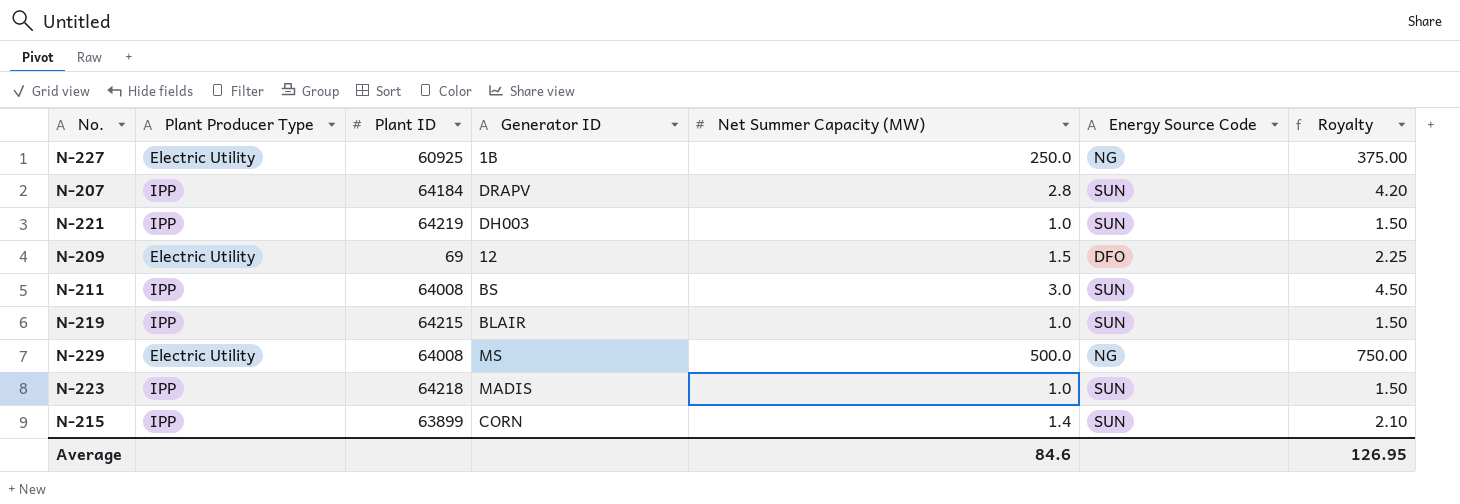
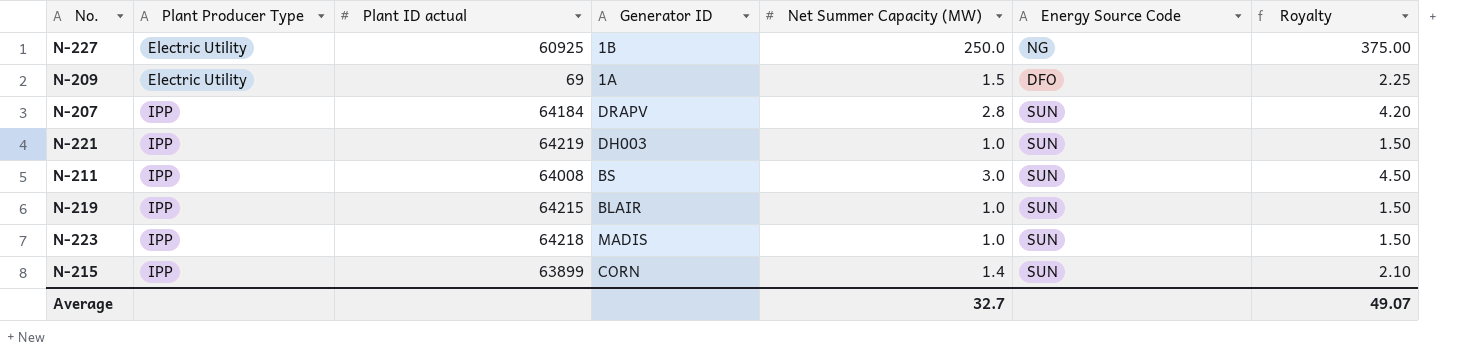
row order: none -> Plant Producer Type ascending
column name: Plant ID -> Plant ID actual
row N-229: Electric Utility | 64008 | MS | 500.0 | NG | 750.00 -> none
N-209 | Generator ID: 12 -> 1A
Average | Net Summer Capacity (MW): 84.6 -> 32.7
Average | Royalty: 126.95 -> 49.07

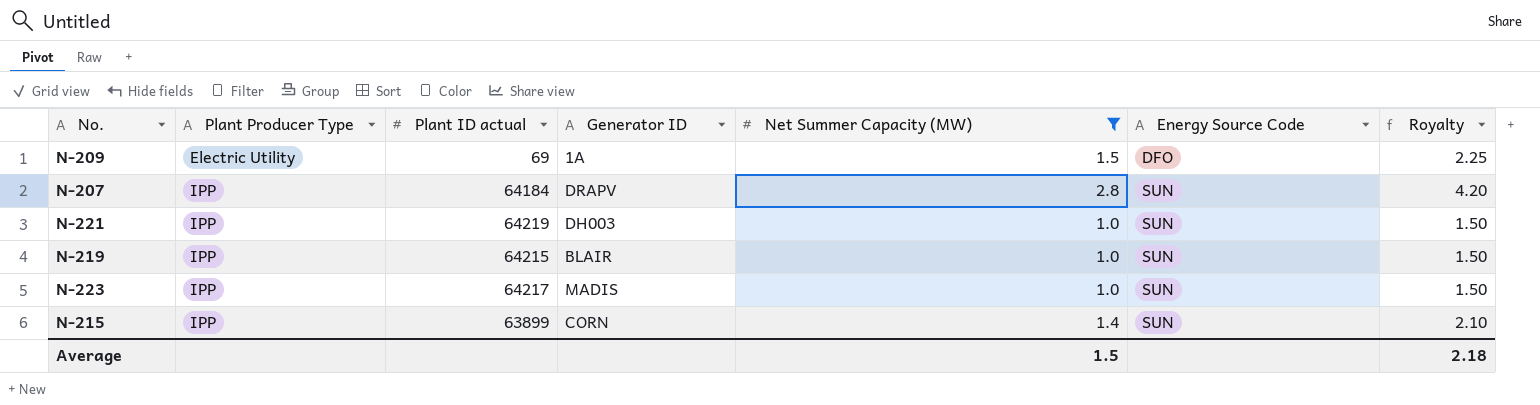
filter: none -> Net Summer Capacity (MW) <= 2.8
N-223 | Plant ID actual: 64218 -> 64217
Average | Net Summer Capacity (MW): 32.7 -> 1.5
Average | Royalty: 49.07 -> 2.18

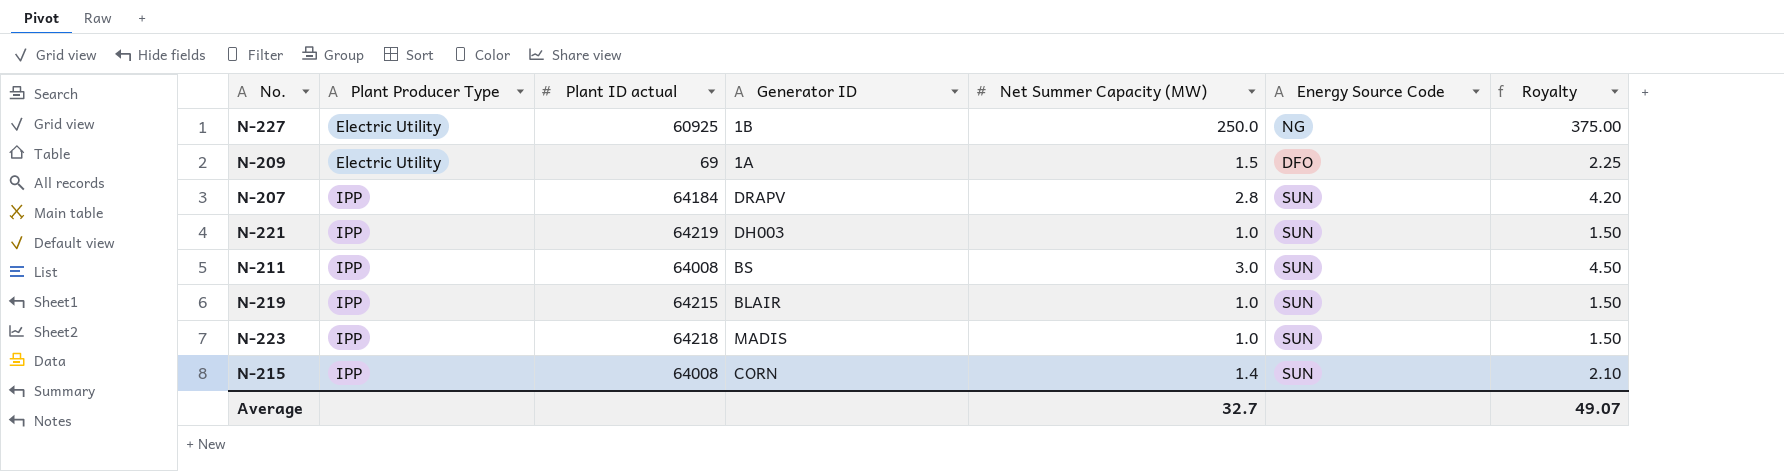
filter: Net Summer Capacity (MW) <= 2.8 -> none
N-223 | Plant ID actual: 64217 -> 64218
N-215 | Plant ID actual: 63899 -> 64008
Average | Net Summer Capacity (MW): 1.5 -> 32.7
Average | Royalty: 2.18 -> 49.07

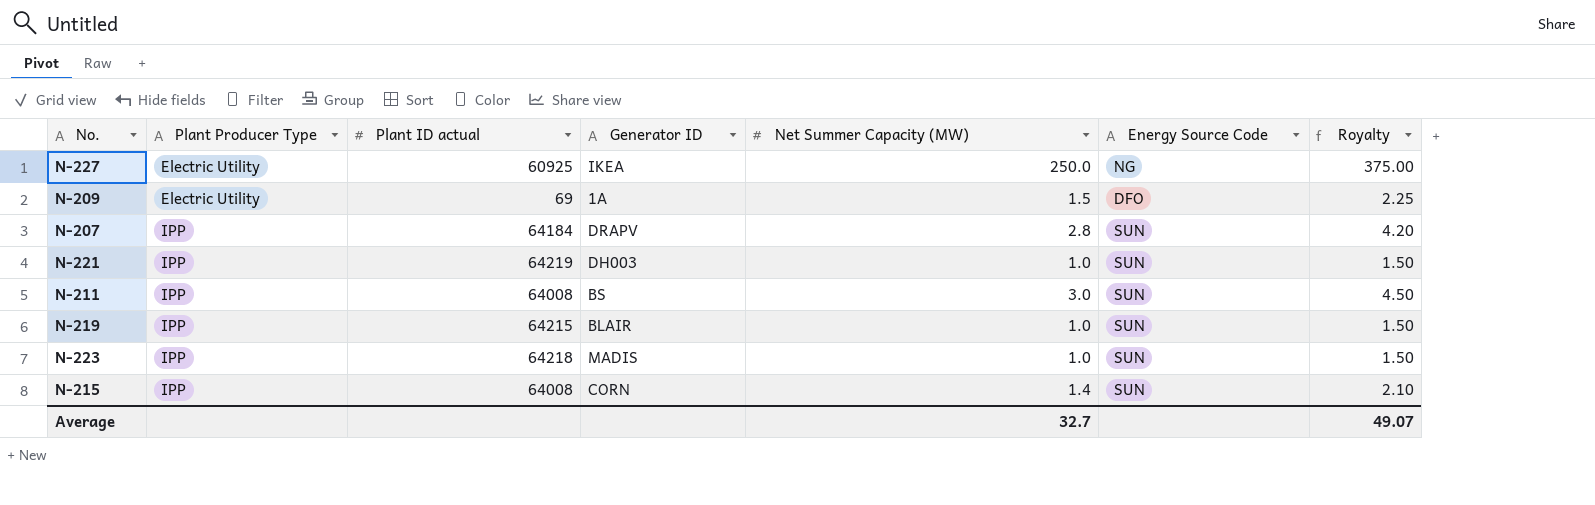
N-227 | Generator ID: 1B -> IKEA

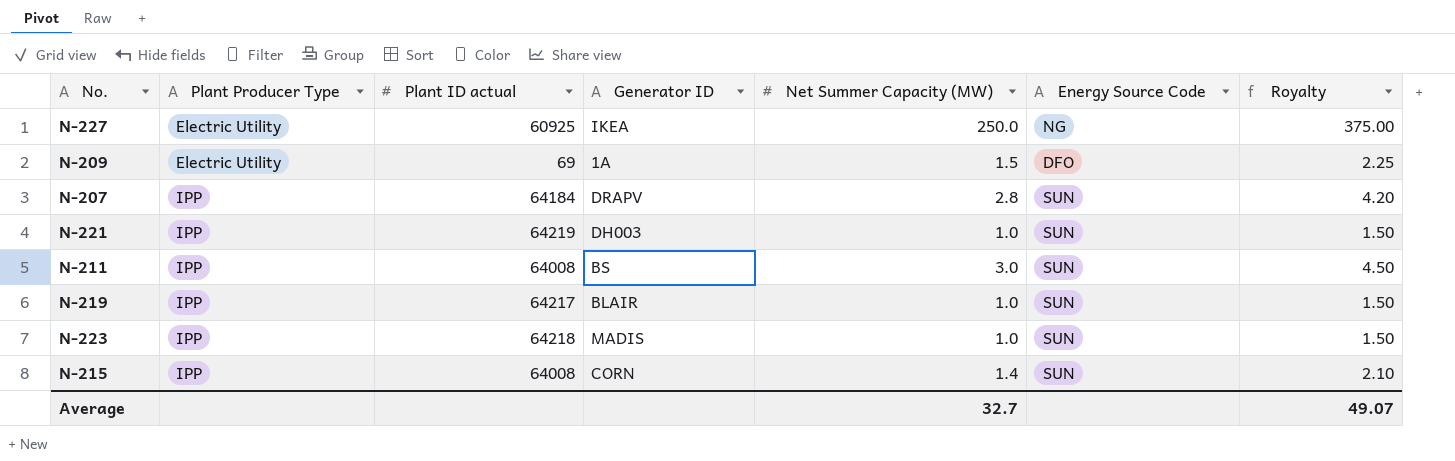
N-219 | Plant ID actual: 64215 -> 64217

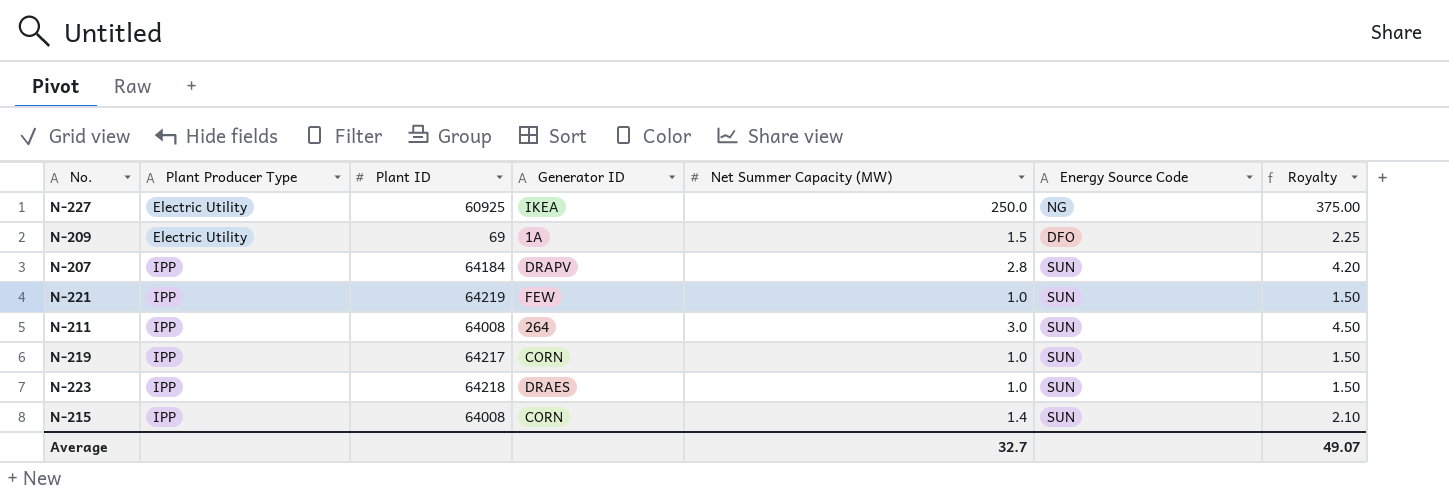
column name: Plant ID actual -> Plant ID
N-221 | Generator ID: DH003 -> FEW
N-211 | Generator ID: BS -> 264
N-219 | Generator ID: BLAIR -> CORN
N-223 | Generator ID: MADIS -> DRAES

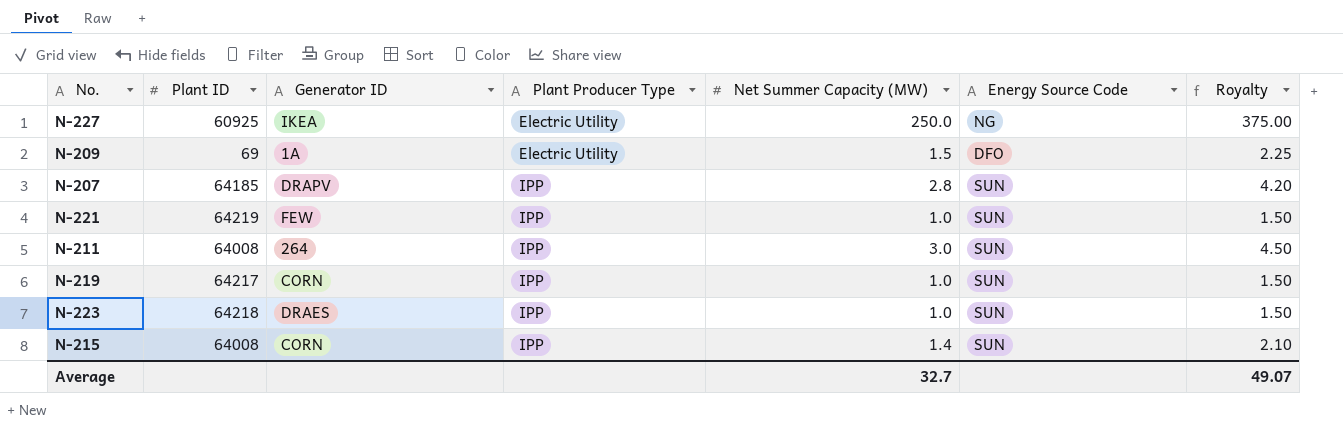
column Plant Producer Type | position: 2 -> 4
N-207 | Plant ID: 64184 -> 64185

